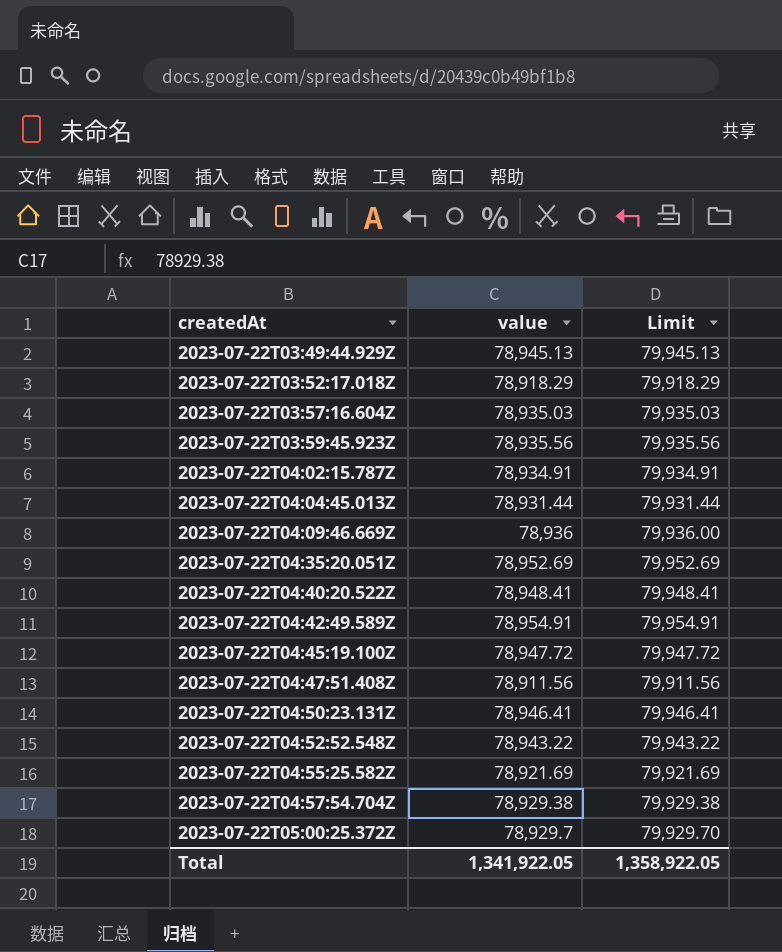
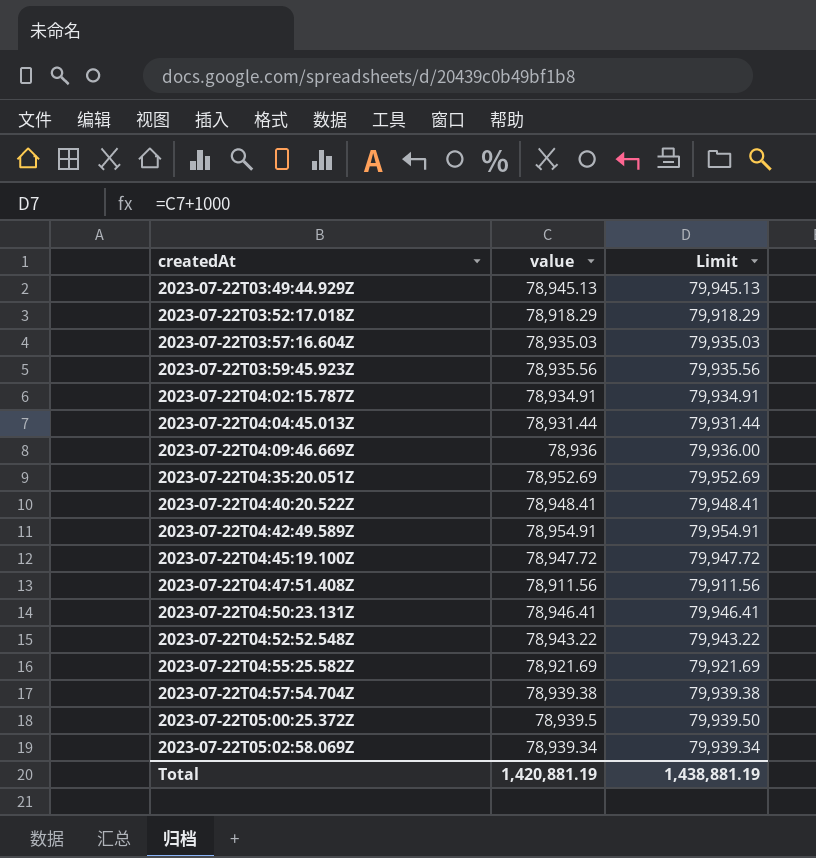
2023-07-22T04:57:54.704Z | value: 78,929.38 -> 78,939.38
2023-07-22T04:57:54.704Z | Limit: 79,929.38 -> 79,939.38
2023-07-22T05:00:25.372Z | value: 78,929.7 -> 78,939.5
2023-07-22T05:00:25.372Z | Limit: 79,929.70 -> 79,939.50
row 2023-07-22T05:02:58.069Z: none -> 78,939.34 | 79,939.34
Total | value: 1,341,922.05 -> 1,420,881.19
Total | Limit: 1,358,922.05 -> 1,438,881.19

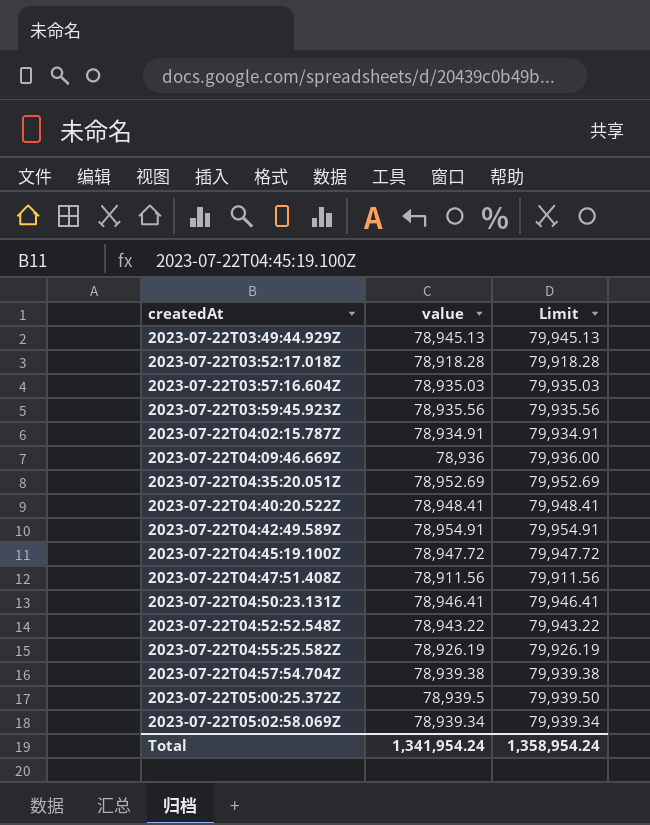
row 2023-07-22T04:04:45.013Z: 78,931.44 | 79,931.44 -> none
2023-07-22T03:52:17.018Z | value: 78,918.29 -> 78,918.28
2023-07-22T03:52:17.018Z | Limit: 79,918.29 -> 79,918.28
2023-07-22T04:55:25.582Z | value: 78,921.69 -> 78,926.19
2023-07-22T04:55:25.582Z | Limit: 79,921.69 -> 79,926.19
Total | value: 1,420,881.19 -> 1,341,954.24
Total | Limit: 1,438,881.19 -> 1,358,954.24

